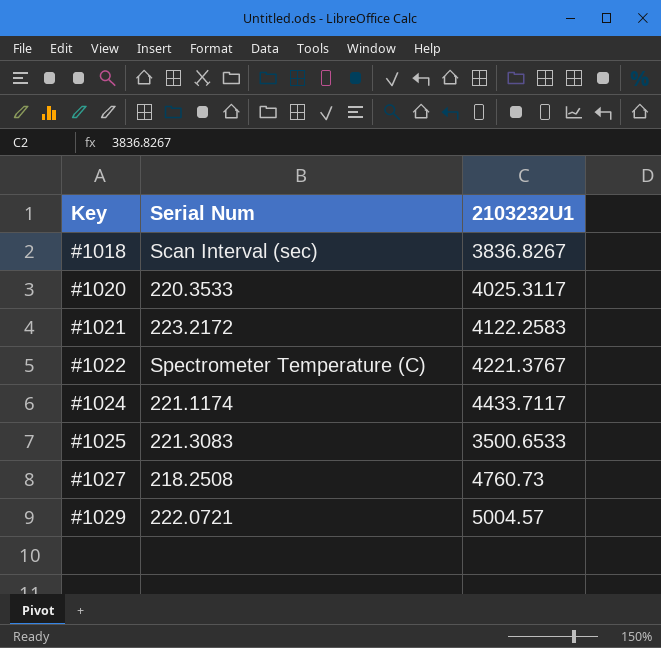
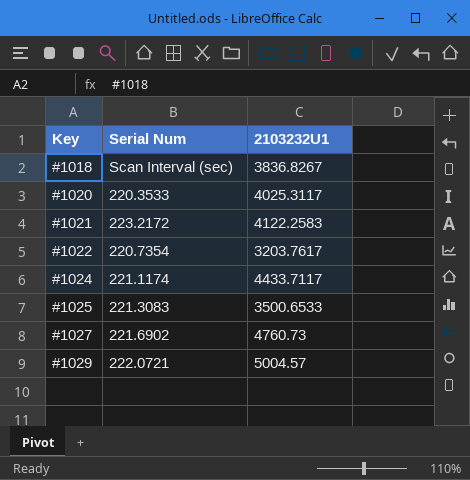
#1022 | Serial Num: Spectrometer Temperature (C) -> 220.7354
#1022 | 2103232U1: 4221.3767 -> 3203.7617
#1027 | Serial Num: 218.2508 -> 221.6902

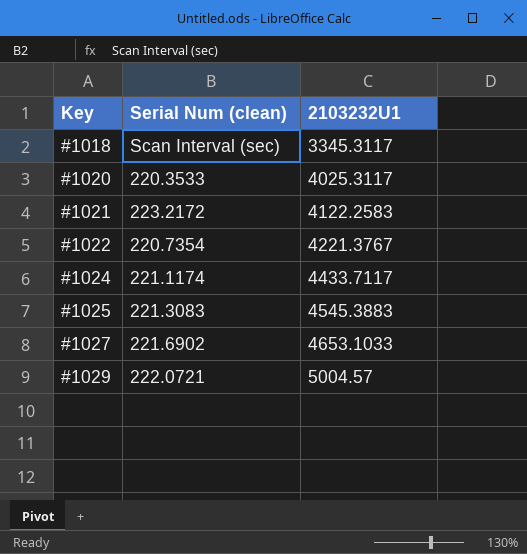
column name: Serial Num -> Serial Num (clean)
#1018 | 2103232U1: 3836.8267 -> 3345.3117
#1022 | 2103232U1: 3203.7617 -> 4221.3767
#1025 | 2103232U1: 3500.6533 -> 4545.3883
#1027 | 2103232U1: 4760.73 -> 4653.1033

